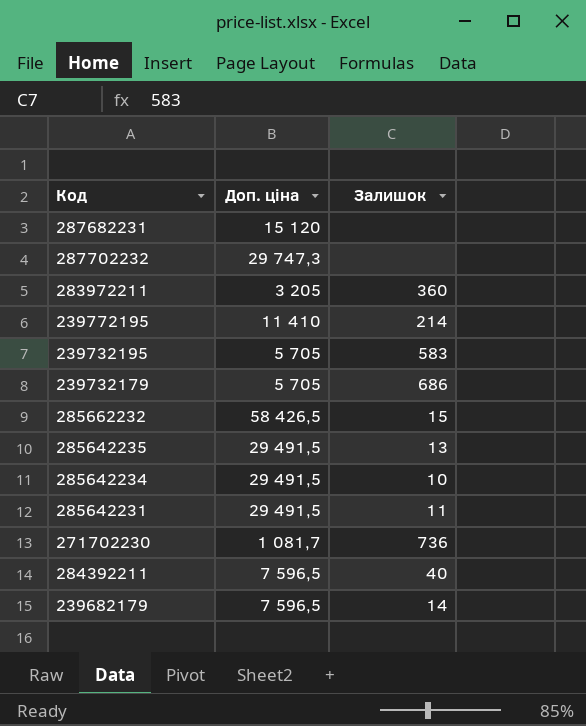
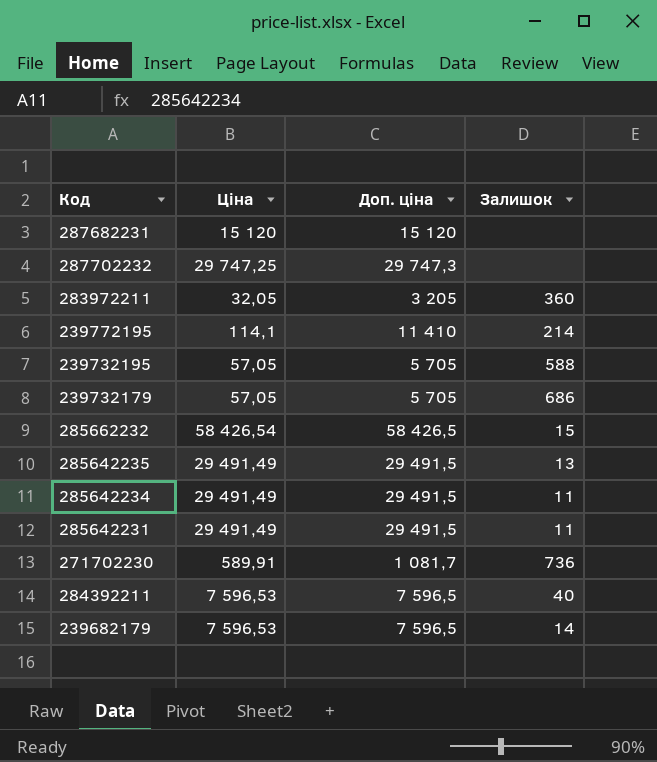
column Ціна | position: none -> 2
239732195 | Залишок: 583 -> 588
285642234 | Залишок: 10 -> 11

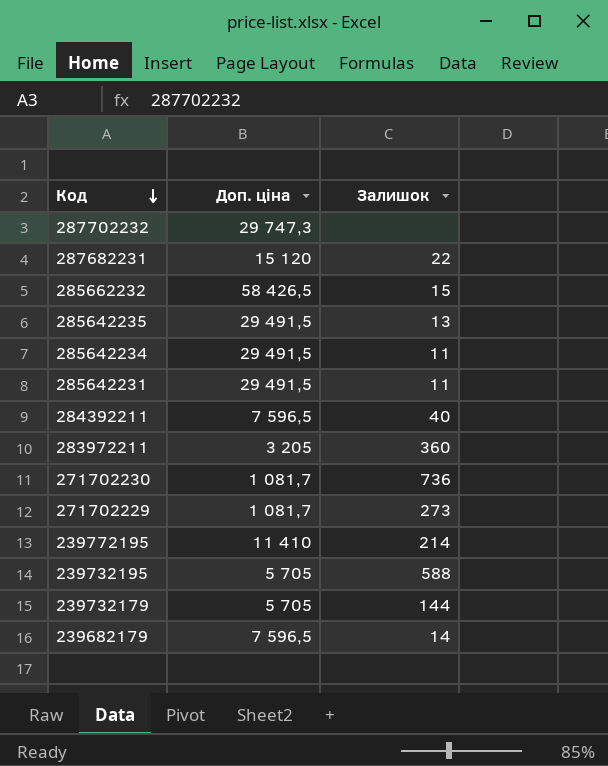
row order: none -> Код descending
column Ціна | position: 2 -> none
287682231 | Залишок: none -> 22
row 271702229: none -> 1 081,7 | 273
239732179 | Залишок: 686 -> 144

